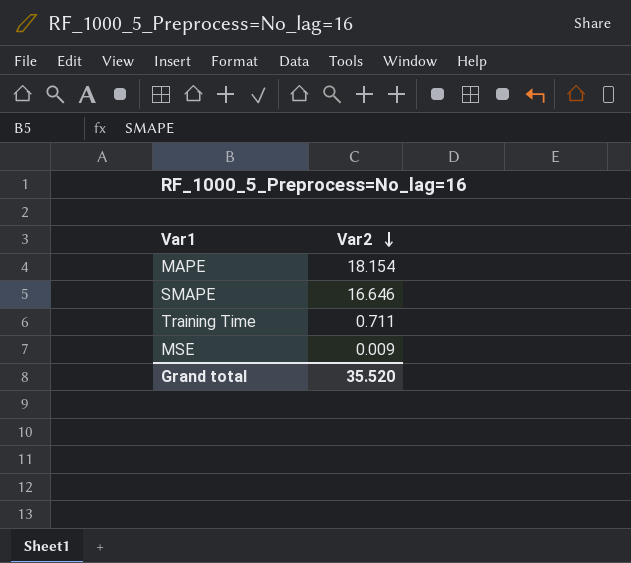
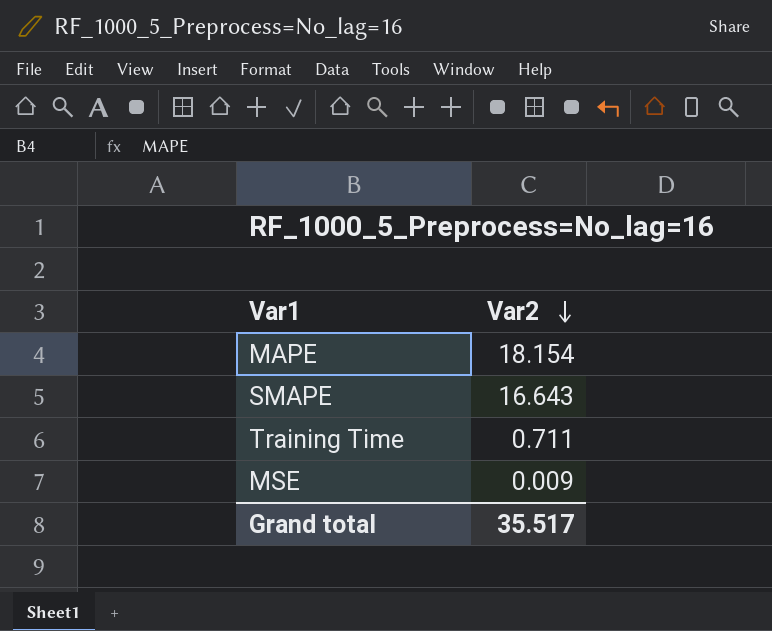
SMAPE | Var2: 16.646 -> 16.643
Grand total | Var2: 35.520 -> 35.517

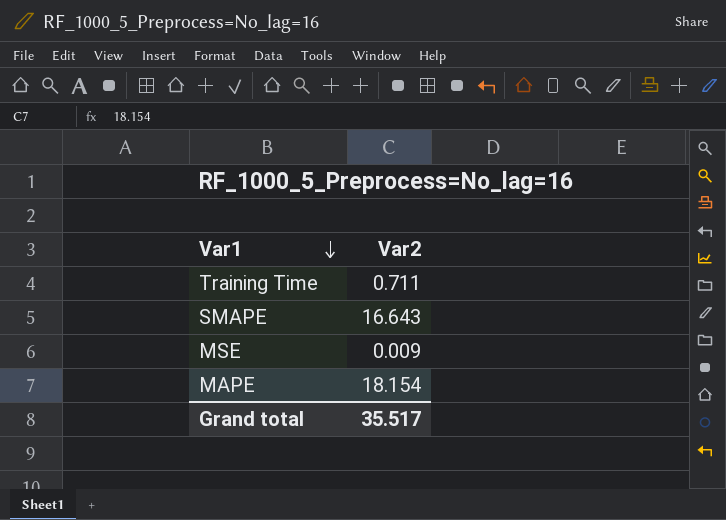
row order: Var2 descending -> Var1 descending

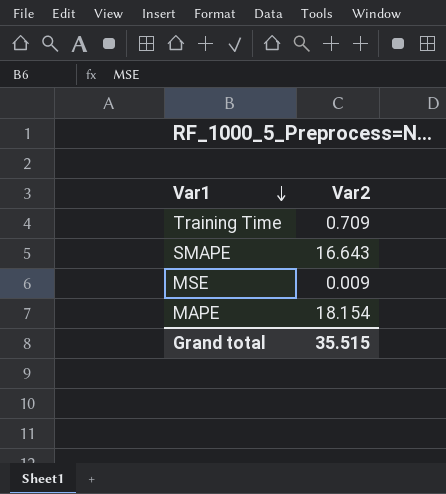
Training Time | Var2: 0.711 -> 0.709
Grand total | Var2: 35.517 -> 35.515

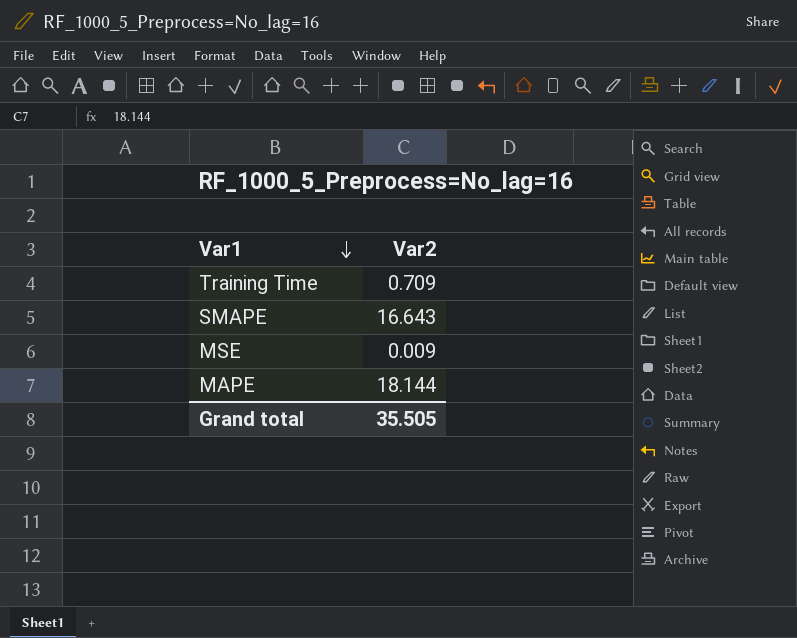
MAPE | Var2: 18.154 -> 18.144
Grand total | Var2: 35.515 -> 35.505

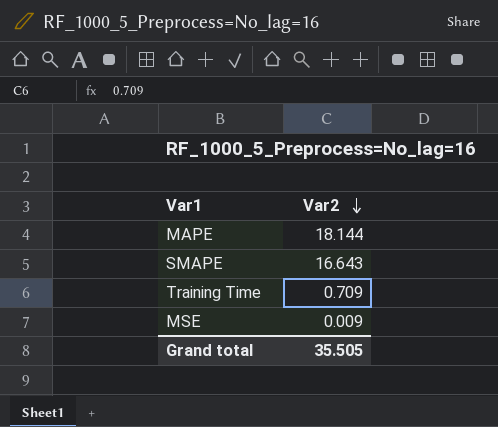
row order: Var1 descending -> Var2 descending

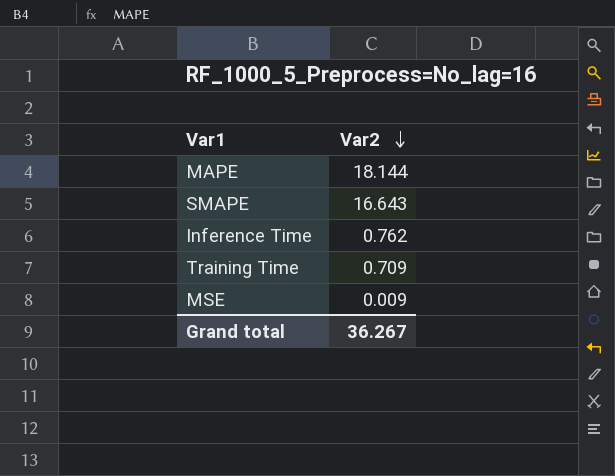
row Inference Time: none -> 0.762
Grand total | Var2: 35.505 -> 36.267

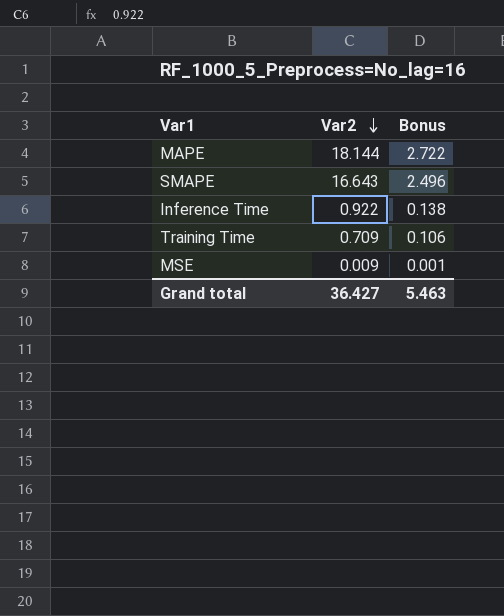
column Bonus | formula: none -> [Var2] * 0.15
Inference Time | Var2: 0.762 -> 0.922
Grand total | Var2: 36.267 -> 36.427

